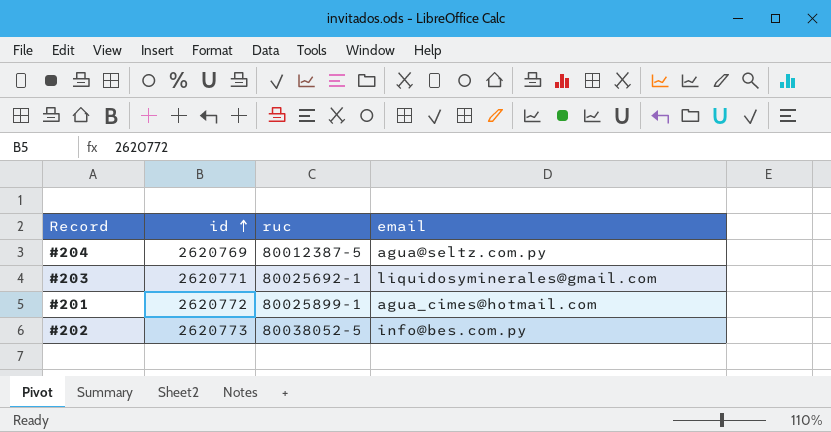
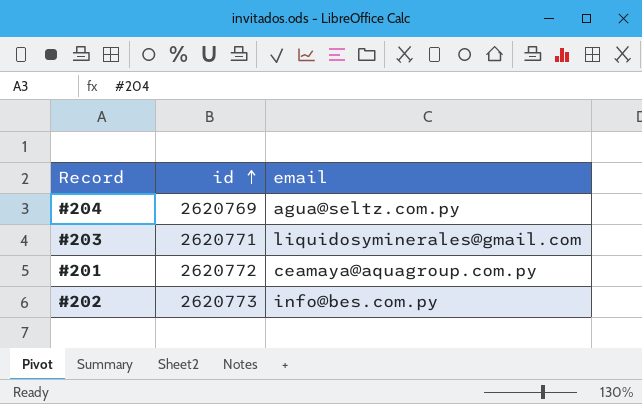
column ruc | position: 3 -> none
#201 | email: agua_cimes@hotmail.com -> ceamaya@aquagroup.com.py

